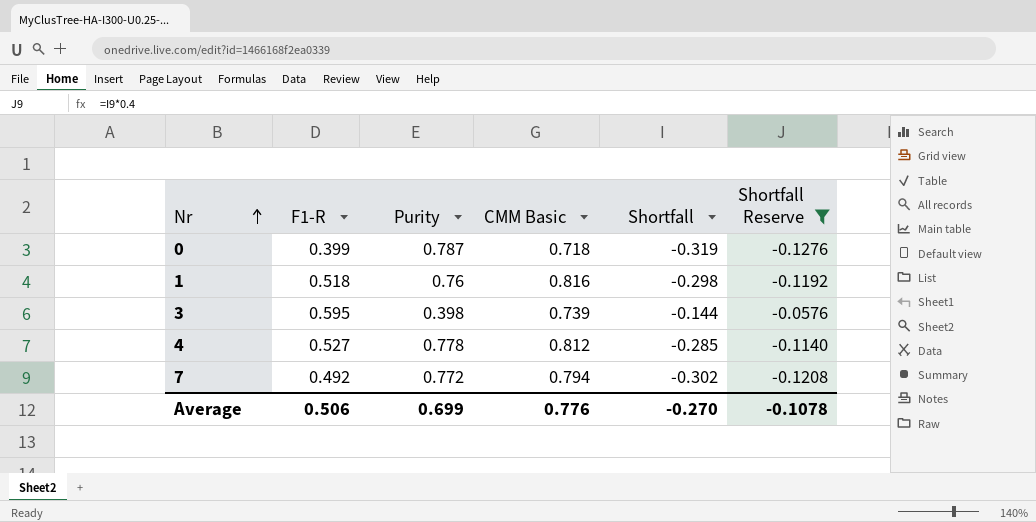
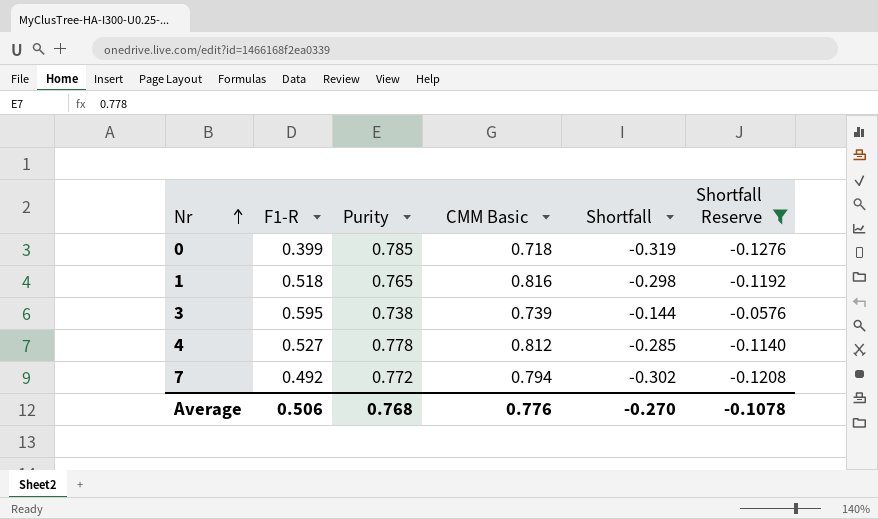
0 | Purity: 0.787 -> 0.785
1 | Purity: 0.76 -> 0.765
3 | Purity: 0.398 -> 0.738
Average | Purity: 0.699 -> 0.768

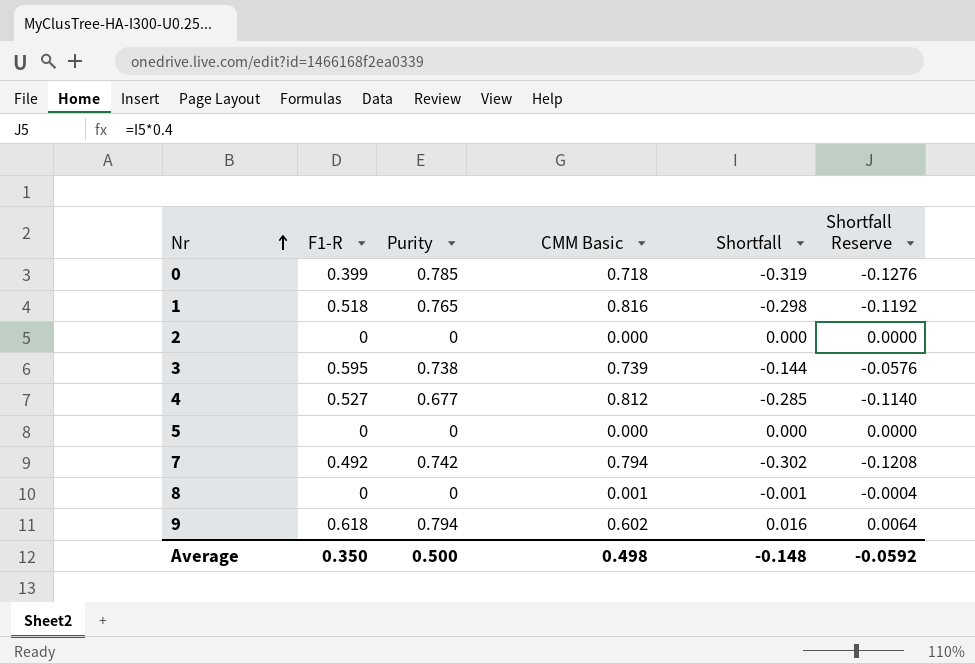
filter: Shortfall Reserve <= -0.0576 -> none
4 | Purity: 0.778 -> 0.677
7 | Purity: 0.772 -> 0.742
Average | F1-R: 0.506 -> 0.350
Average | Purity: 0.768 -> 0.500
Average | CMM Basic: 0.776 -> 0.498
Average | Shortfall: -0.270 -> -0.148
Average | Shortfall Reserve: -0.1078 -> -0.0592

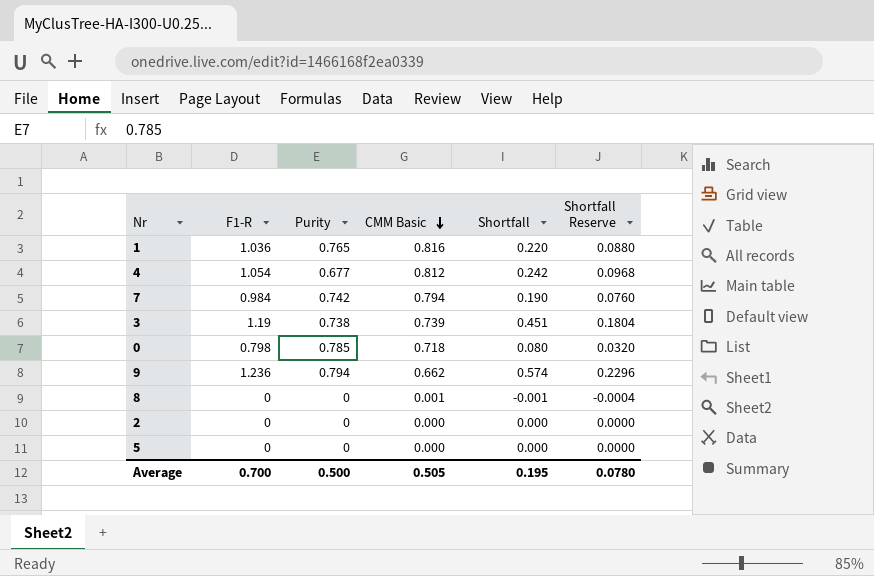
row order: Nr ascending -> CMM Basic descending
1 | F1-R: 0.518 -> 1.036
1 | Shortfall: -0.298 -> 0.220
1 | Shortfall Reserve: -0.1192 -> 0.0880
4 | F1-R: 0.527 -> 1.054
4 | Shortfall: -0.285 -> 0.242
4 | Shortfall Reserve: -0.1140 -> 0.0968
7 | F1-R: 0.492 -> 0.984
7 | Shortfall: -0.302 -> 0.190
7 | Shortfall Reserve: -0.1208 -> 0.0760
3 | F1-R: 0.595 -> 1.19
3 | Shortfall: -0.144 -> 0.451
3 | Shortfall Reserve: -0.0576 -> 0.1804
0 | F1-R: 0.399 -> 0.798
0 | Shortfall: -0.319 -> 0.080
0 | Shortfall Reserve: -0.1276 -> 0.0320
9 | F1-R: 0.618 -> 1.236
9 | CMM Basic: 0.602 -> 0.662
9 | Shortfall: 0.016 -> 0.574
9 | Shortfall Reserve: 0.0064 -> 0.2296
Average | F1-R: 0.350 -> 0.700
Average | CMM Basic: 0.498 -> 0.505
Average | Shortfall: -0.148 -> 0.195
Average | Shortfall Reserve: -0.0592 -> 0.0780

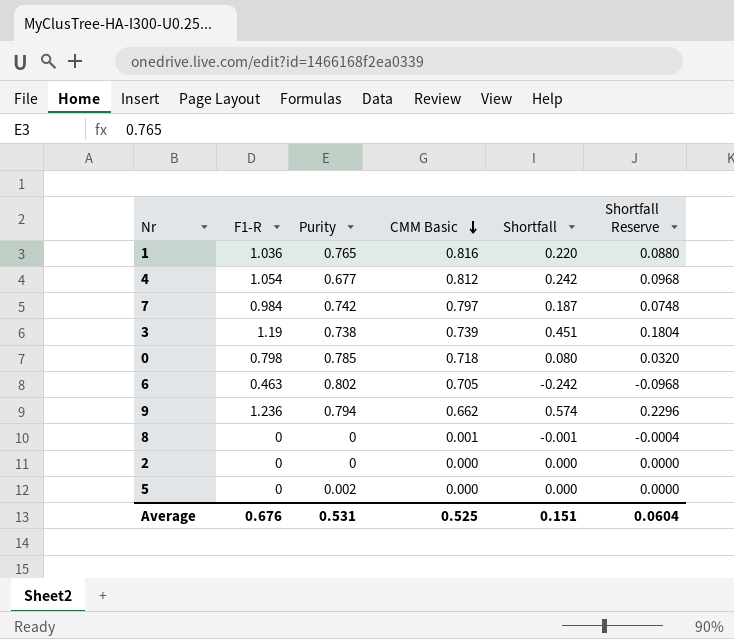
7 | CMM Basic: 0.794 -> 0.797
7 | Shortfall: 0.190 -> 0.187
7 | Shortfall Reserve: 0.0760 -> 0.0748
row 6: none -> 0.463 | 0.802 | 0.705 | -0.242 | -0.0968
5 | Purity: 0 -> 0.002
Average | F1-R: 0.700 -> 0.676
Average | Purity: 0.500 -> 0.531
Average | CMM Basic: 0.505 -> 0.525
Average | Shortfall: 0.195 -> 0.151
Average | Shortfall Reserve: 0.0780 -> 0.0604

